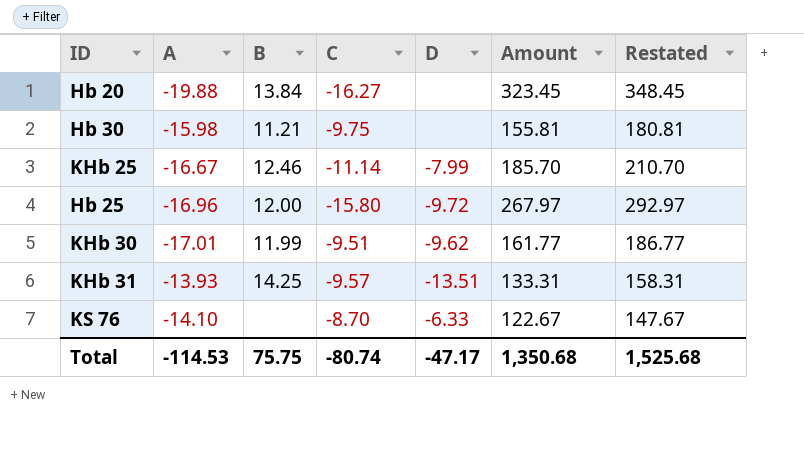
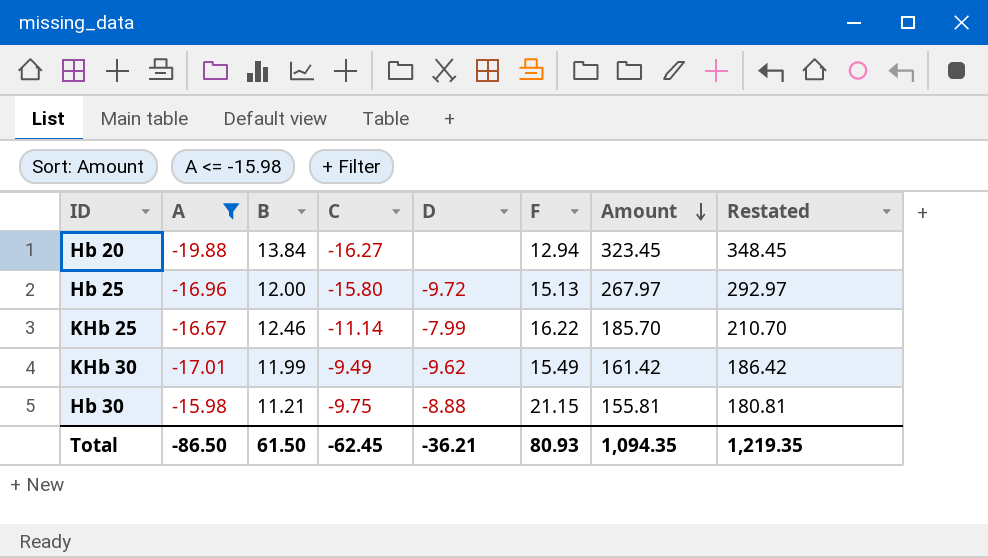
filter: none -> A <= -15.98
row order: none -> Amount descending
column F | position: none -> 6
KHb 30 | C: -9.51 -> -9.49
KHb 30 | Amount: 161.77 -> 161.42
KHb 30 | Restated: 186.77 -> 186.42
Hb 30 | D: none -> -8.88
Total | A: -114.53 -> -86.50
Total | B: 75.75 -> 61.50
Total | C: -80.74 -> -62.45
Total | D: -47.17 -> -36.21
Total | Amount: 1,350.68 -> 1,094.35
Total | Restated: 1,525.68 -> 1,219.35

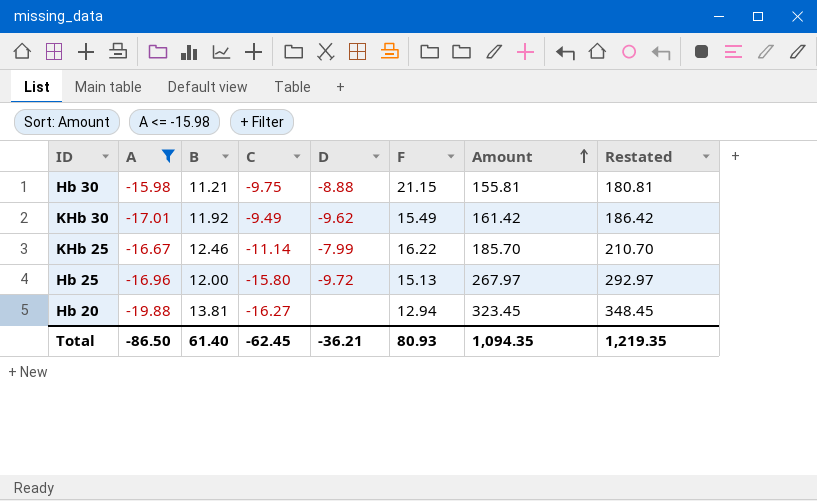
row order: Amount descending -> Amount ascending
KHb 30 | B: 11.99 -> 11.92
Hb 20 | B: 13.84 -> 13.81
Total | B: 61.50 -> 61.40

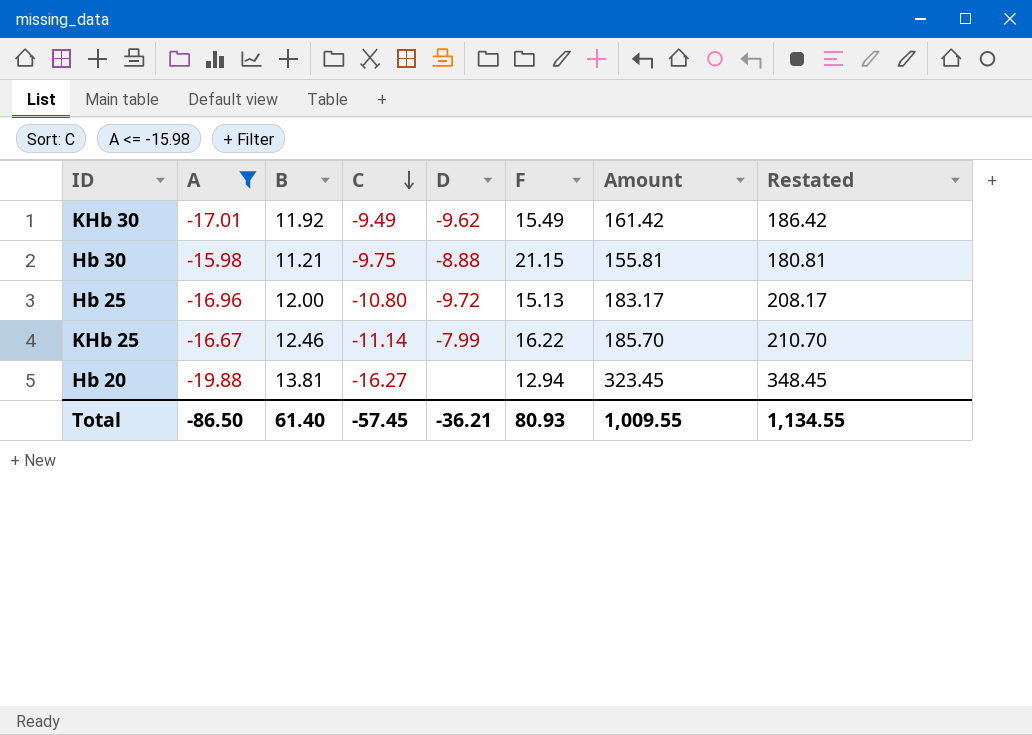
row order: Amount ascending -> C descending
Hb 25 | C: -15.80 -> -10.80
Hb 25 | Amount: 267.97 -> 183.17
Hb 25 | Restated: 292.97 -> 208.17
Total | C: -62.45 -> -57.45
Total | Amount: 1,094.35 -> 1,009.55
Total | Restated: 1,219.35 -> 1,134.55

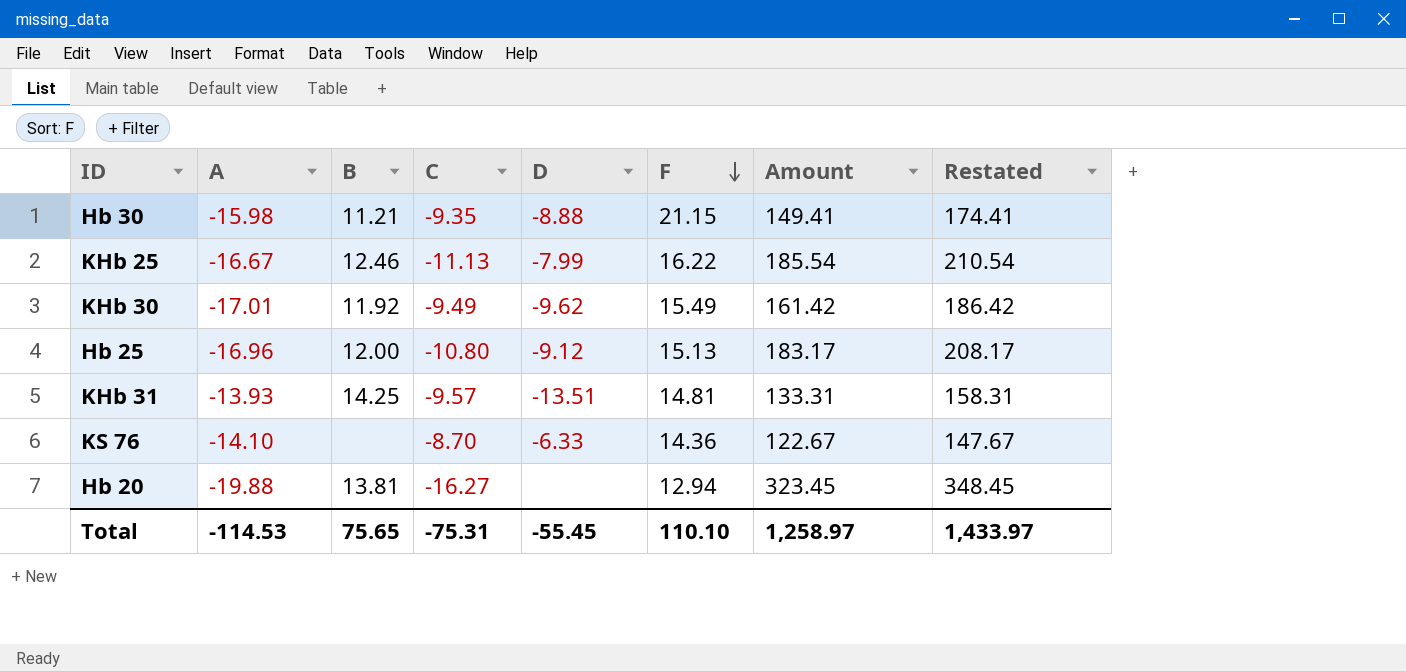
filter: A <= -15.98 -> none
row order: C descending -> F descending
Hb 30 | C: -9.75 -> -9.35
Hb 30 | Amount: 155.81 -> 149.41
Hb 30 | Restated: 180.81 -> 174.41
KHb 25 | C: -11.14 -> -11.13
KHb 25 | Amount: 185.70 -> 185.54
KHb 25 | Restated: 210.70 -> 210.54
Hb 25 | D: -9.72 -> -9.12
Total | A: -86.50 -> -114.53
Total | B: 61.40 -> 75.65
Total | C: -57.45 -> -75.31
Total | D: -36.21 -> -55.45
Total | F: 80.93 -> 110.10
Total | Amount: 1,009.55 -> 1,258.97
Total | Restated: 1,134.55 -> 1,433.97

